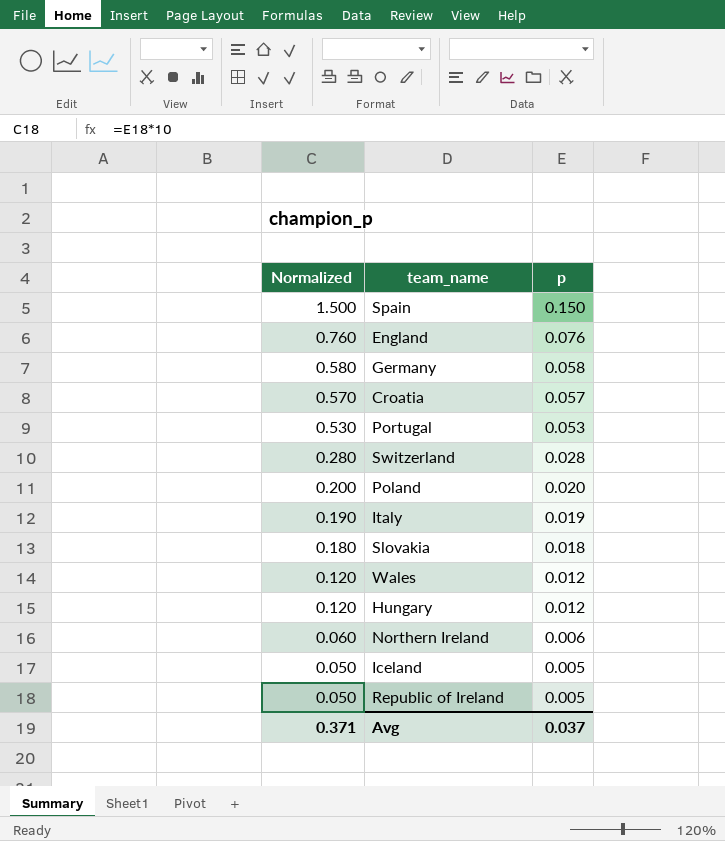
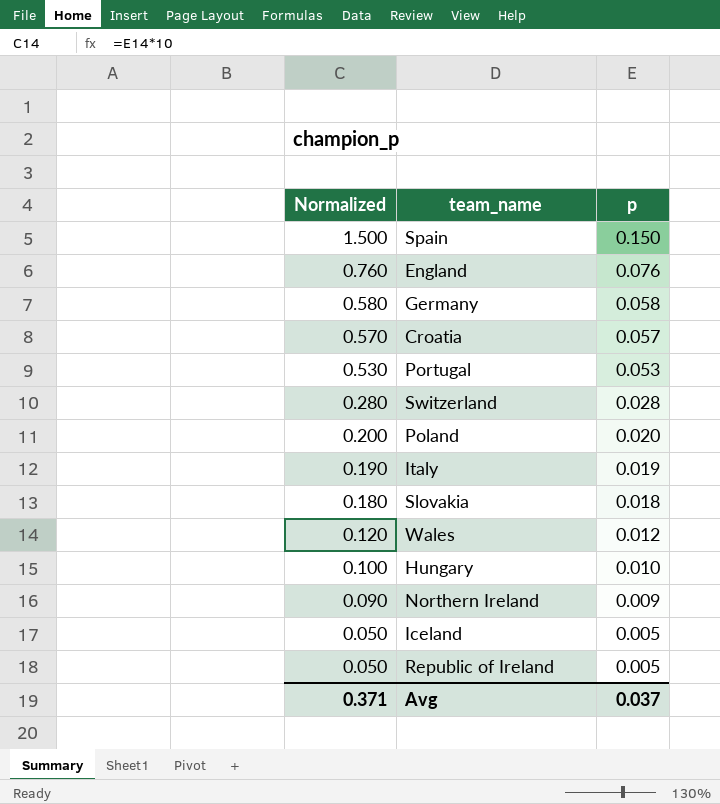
Hungary | Normalized: 0.120 -> 0.100
Hungary | p: 0.012 -> 0.010
Northern Ireland | Normalized: 0.060 -> 0.090
Northern Ireland | p: 0.006 -> 0.009

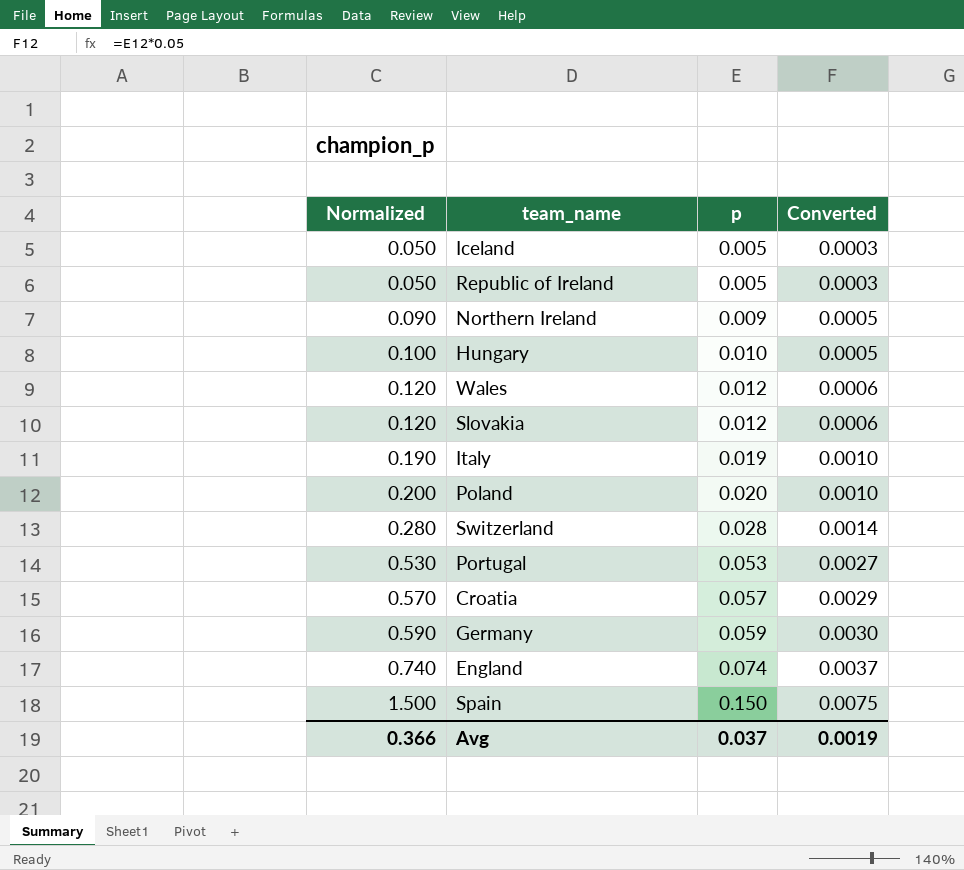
row order: Normalized descending -> Normalized ascending
column Converted | formula: none -> [p] * 0.05
Slovakia | Normalized: 0.180 -> 0.120
Slovakia | p: 0.018 -> 0.012
Germany | Normalized: 0.580 -> 0.590
Germany | p: 0.058 -> 0.059
England | Normalized: 0.760 -> 0.740
England | p: 0.076 -> 0.074
Avg | Normalized: 0.371 -> 0.366

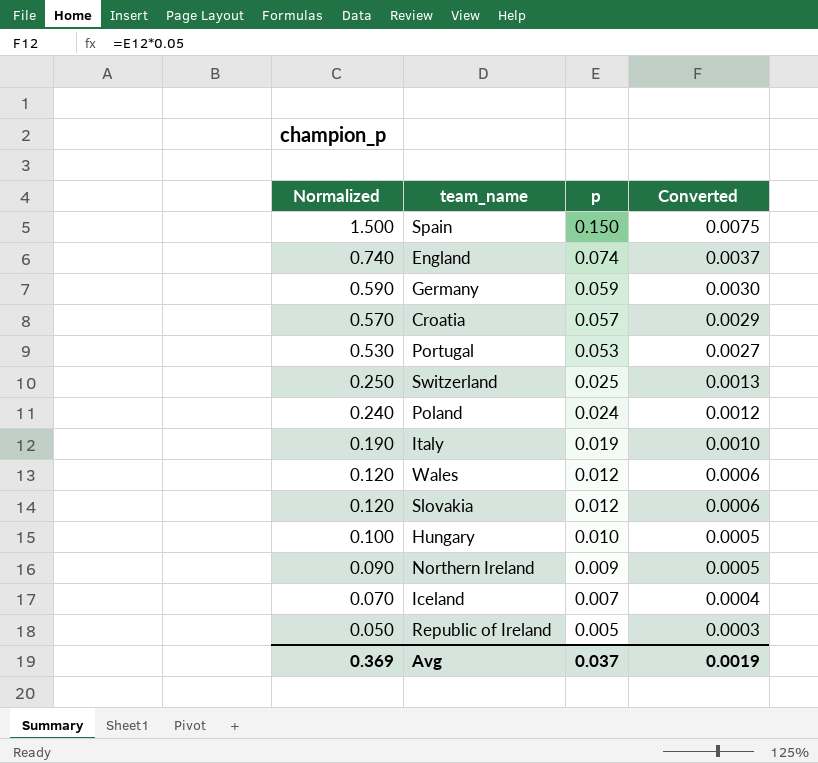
row order: Normalized ascending -> Normalized descending
Switzerland | Normalized: 0.280 -> 0.250
Switzerland | p: 0.028 -> 0.025
Switzerland | Converted: 0.0014 -> 0.0013
Poland | Normalized: 0.200 -> 0.240
Poland | p: 0.020 -> 0.024
Poland | Converted: 0.0010 -> 0.0012
Iceland | Normalized: 0.050 -> 0.070
Iceland | p: 0.005 -> 0.007
Iceland | Converted: 0.0003 -> 0.0004
Avg | Normalized: 0.366 -> 0.369

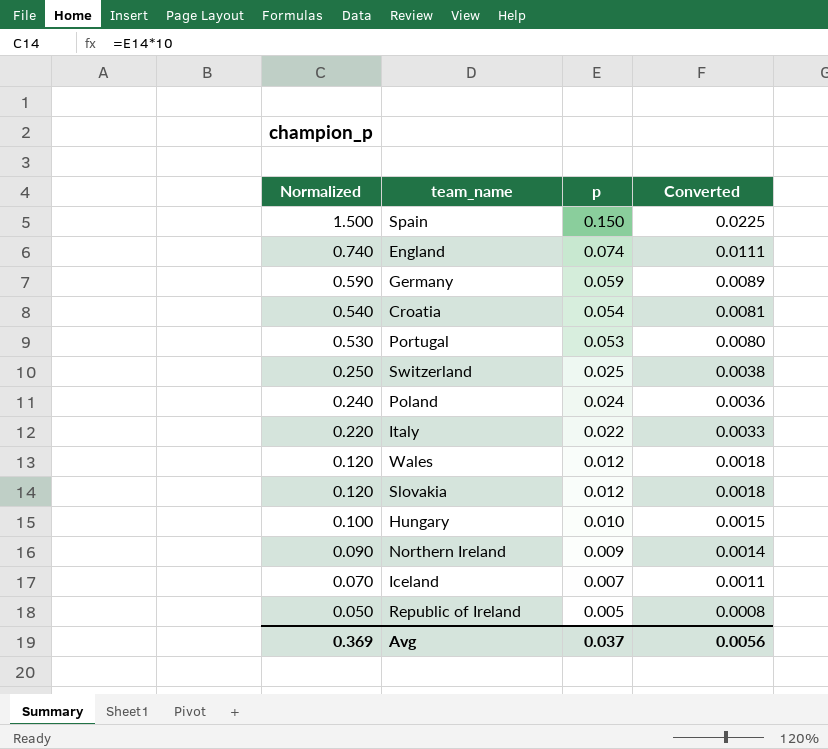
column Converted | formula: [p] * 0.05 -> [p] * 0.15
Croatia | Normalized: 0.570 -> 0.540
Croatia | p: 0.057 -> 0.054
Italy | Normalized: 0.190 -> 0.220
Italy | p: 0.019 -> 0.022
Avg | Converted: 0.0019 -> 0.0056

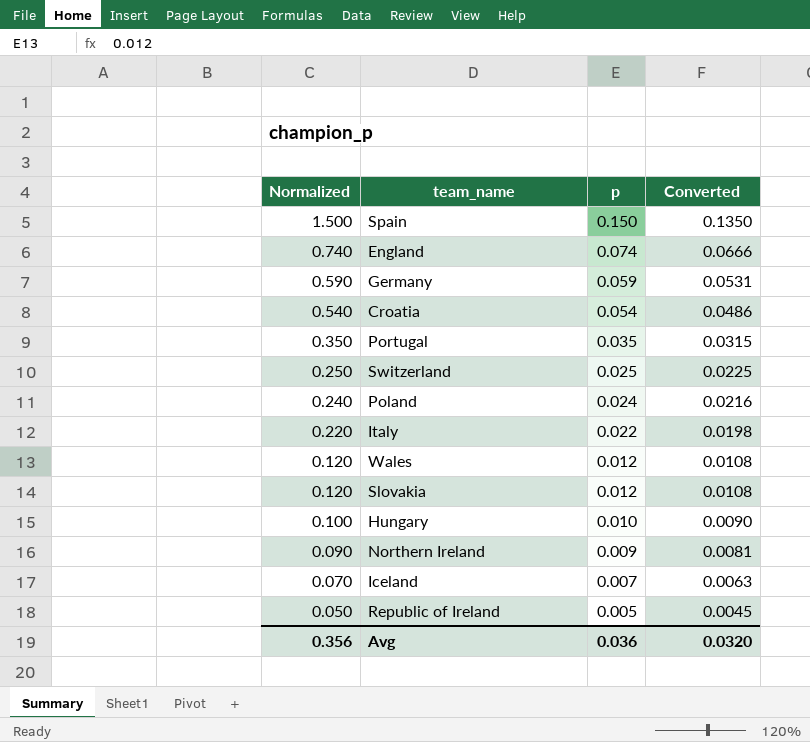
column Converted | formula: [p] * 0.15 -> [p] * 0.9
Portugal | Normalized: 0.530 -> 0.350
Portugal | p: 0.053 -> 0.035
Avg | Normalized: 0.369 -> 0.356
Avg | p: 0.037 -> 0.036
Avg | Converted: 0.0056 -> 0.0320

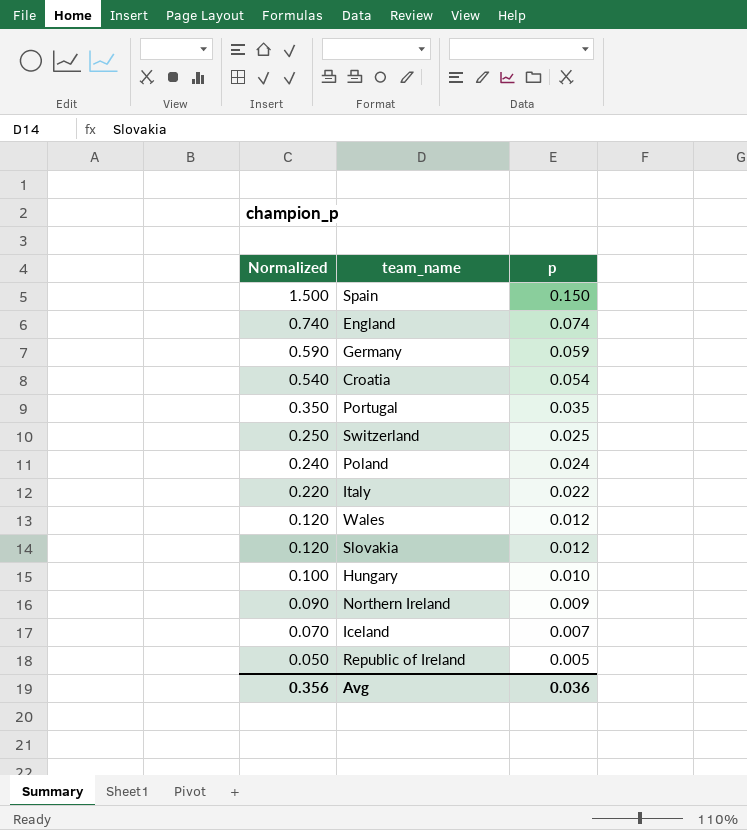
column Converted | formula: [p] * 0.9 -> none

